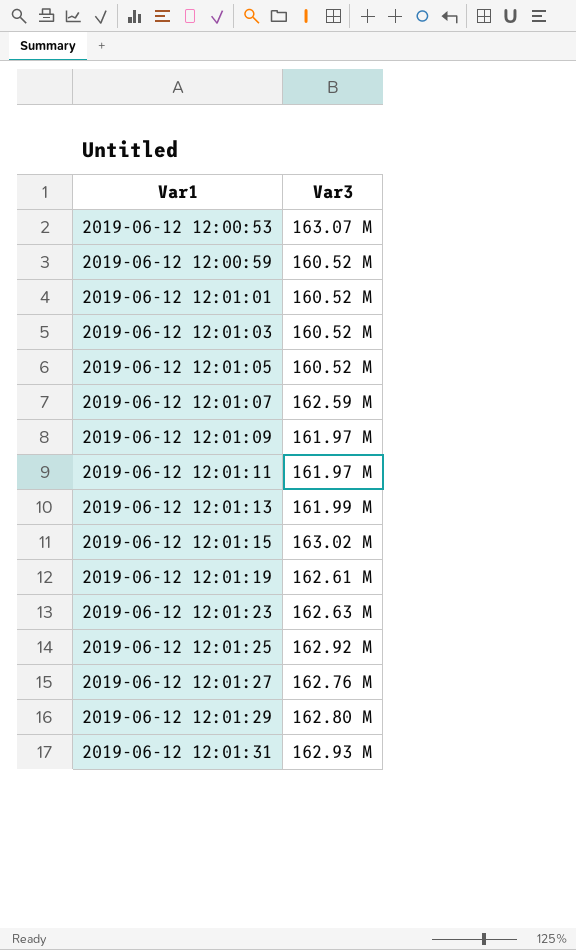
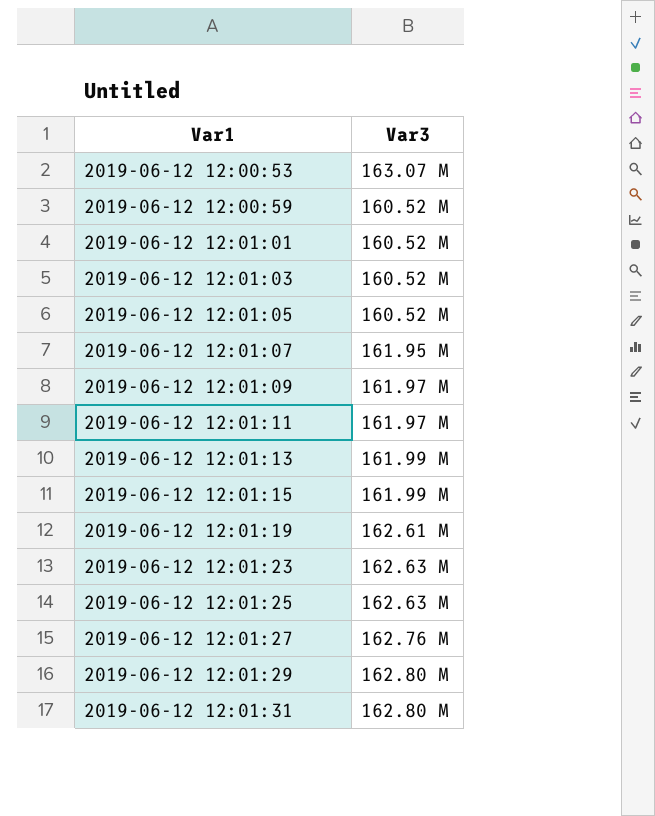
2019-06-12 12:01:07 | Var3: 162.59 M -> 161.95 M
2019-06-12 12:01:15 | Var3: 163.02 M -> 161.99 M
2019-06-12 12:01:25 | Var3: 162.92 M -> 162.63 M
2019-06-12 12:01:31 | Var3: 162.93 M -> 162.80 M

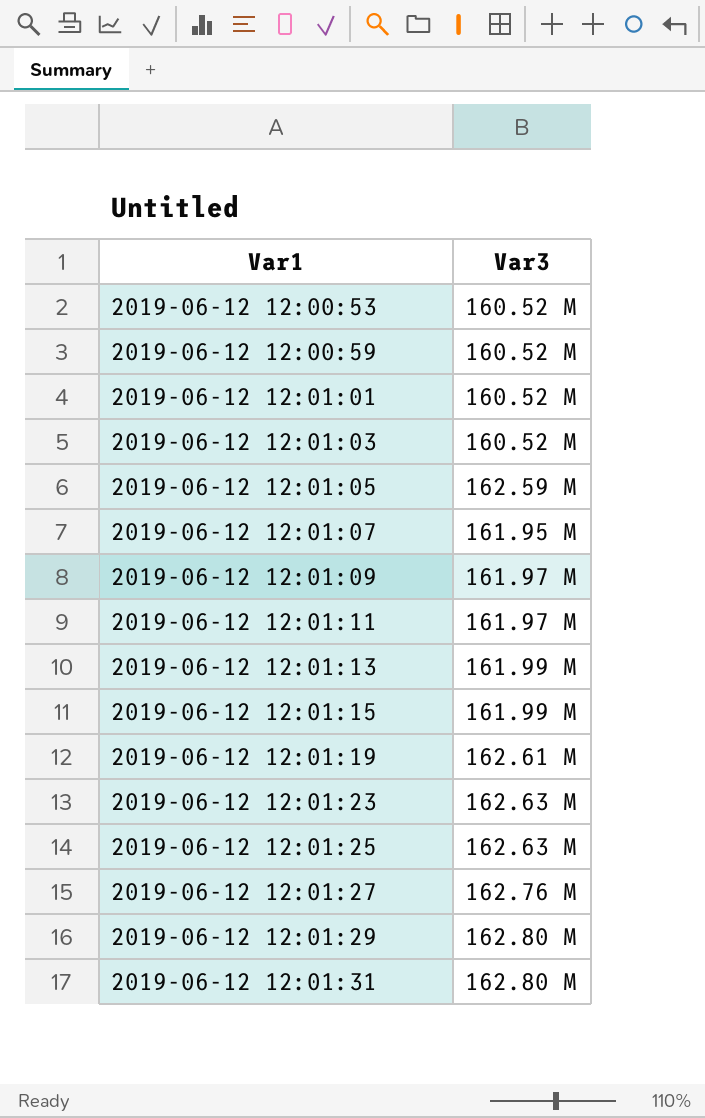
2019-06-12 12:00:53 | Var3: 163.07 M -> 160.52 M
2019-06-12 12:01:05 | Var3: 160.52 M -> 162.59 M

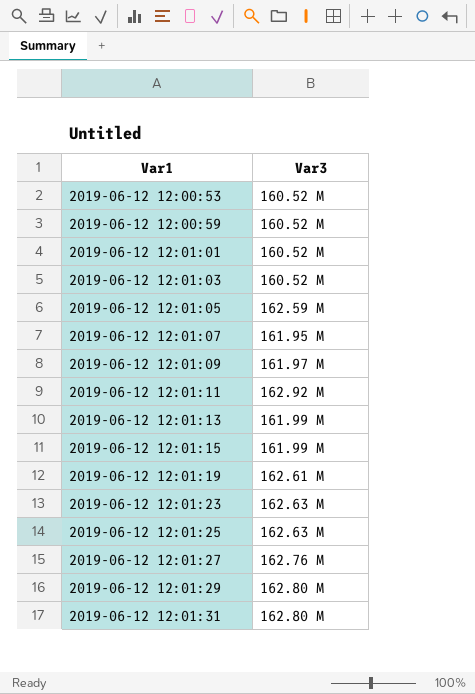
2019-06-12 12:01:11 | Var3: 161.97 M -> 162.92 M

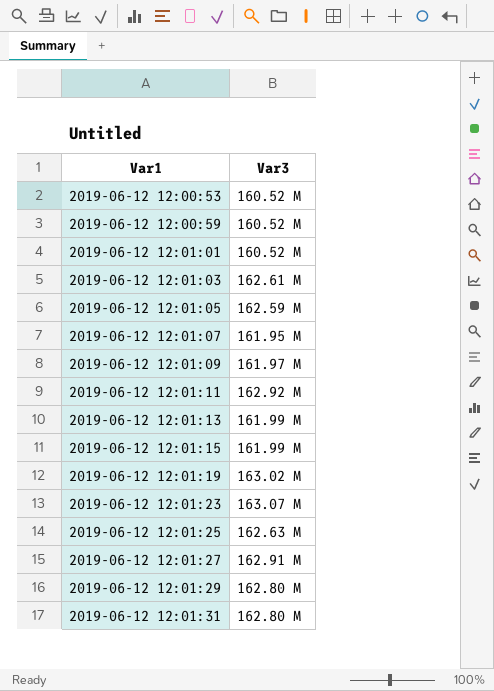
2019-06-12 12:01:03 | Var3: 160.52 M -> 162.61 M
2019-06-12 12:01:19 | Var3: 162.61 M -> 163.02 M
2019-06-12 12:01:23 | Var3: 162.63 M -> 163.07 M
2019-06-12 12:01:27 | Var3: 162.76 M -> 162.91 M

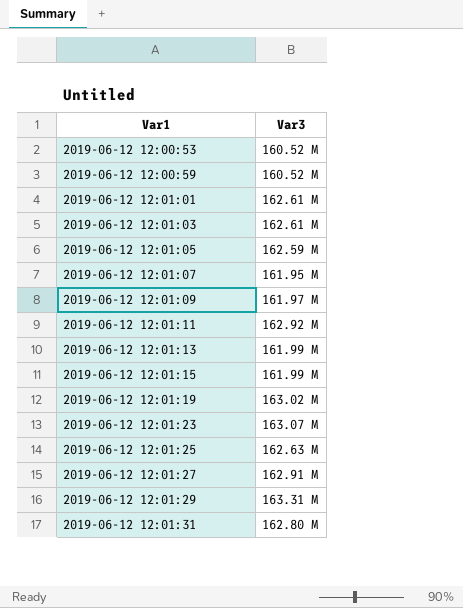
2019-06-12 12:01:01 | Var3: 160.52 M -> 162.61 M
2019-06-12 12:01:29 | Var3: 162.80 M -> 163.31 M

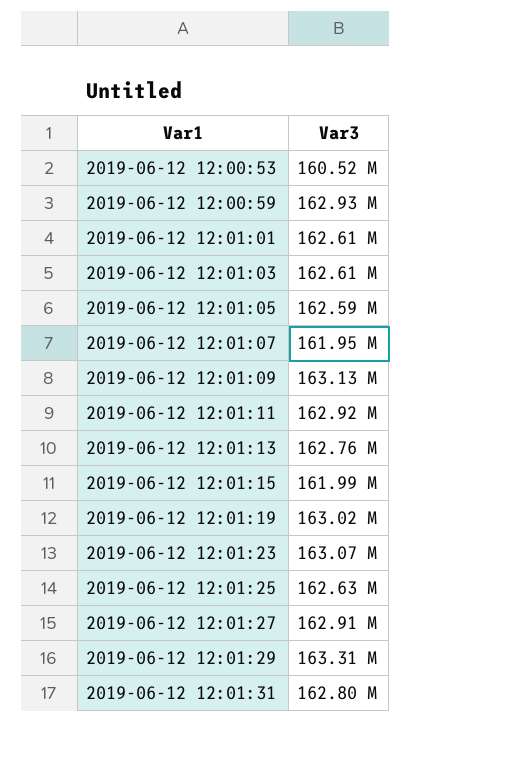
2019-06-12 12:00:59 | Var3: 160.52 M -> 162.93 M
2019-06-12 12:01:09 | Var3: 161.97 M -> 163.13 M
2019-06-12 12:01:13 | Var3: 161.99 M -> 162.76 M

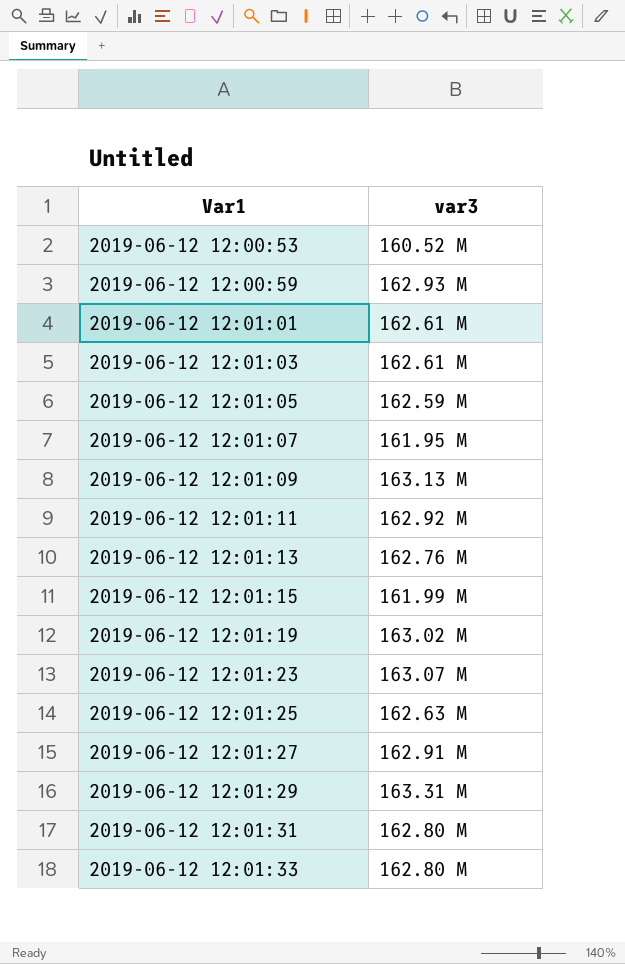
column name: Var3 -> var3
row 2019-06-12 12:01:33: none -> 162.80 M

